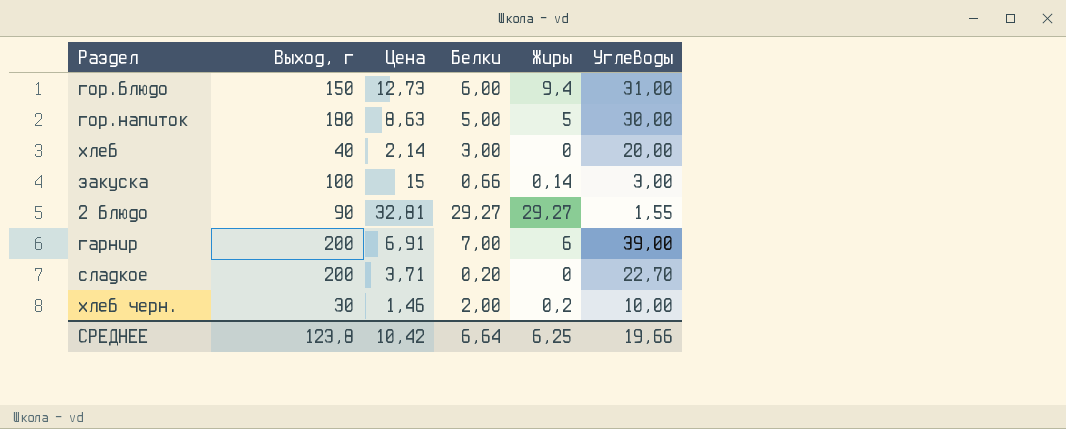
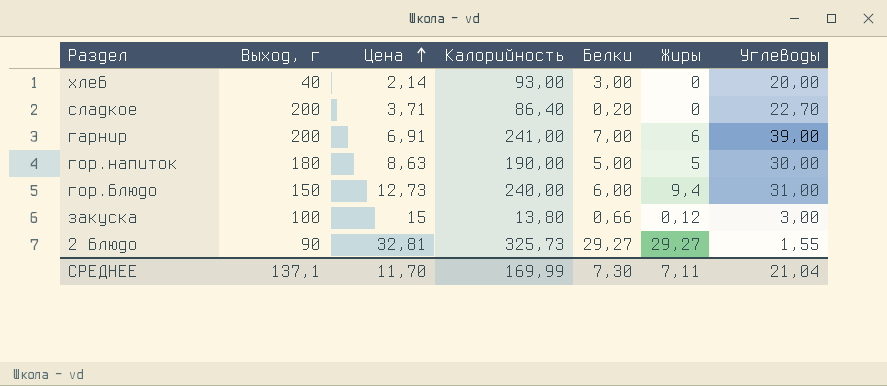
row order: none -> Цена ascending
column Калорийность | position: none -> 4
row хлеб черн.: 30 | 1,46 | 2,00 | 0,2 | 10,00 -> none
закуска | Жиры: 0,14 -> 0,12
СРЕДНЕЕ | Выход, г: 123,8 -> 137,1
СРЕДНЕЕ | Цена: 10,42 -> 11,70
СРЕДНЕЕ | Белки: 6,64 -> 7,30
СРЕДНЕЕ | Жиры: 6,25 -> 7,11
СРЕДНЕЕ | Углеводы: 19,66 -> 21,04

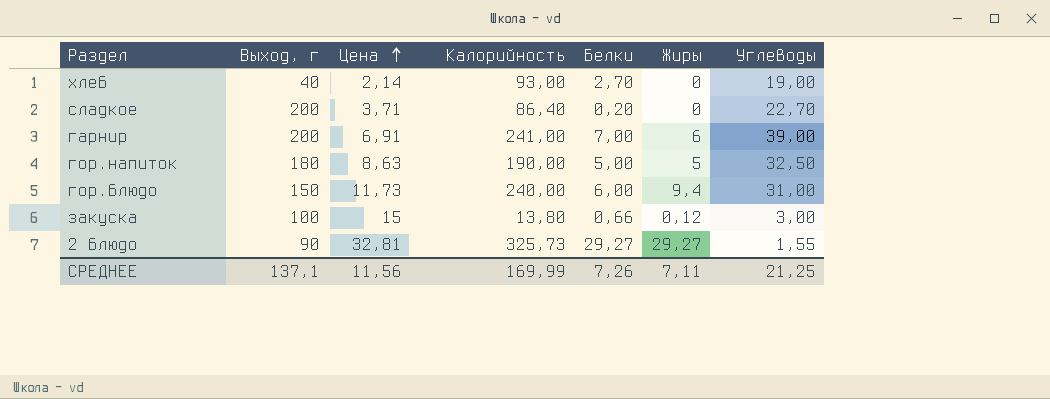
хлеб | Белки: 3,00 -> 2,70
хлеб | Углеводы: 20,00 -> 19,00
гор.напиток | Углеводы: 30,00 -> 32,50
гор.блюдо | Цена: 12,73 -> 11,73
СРЕДНЕЕ | Цена: 11,70 -> 11,56
СРЕДНЕЕ | Белки: 7,30 -> 7,26
СРЕДНЕЕ | Углеводы: 21,04 -> 21,25

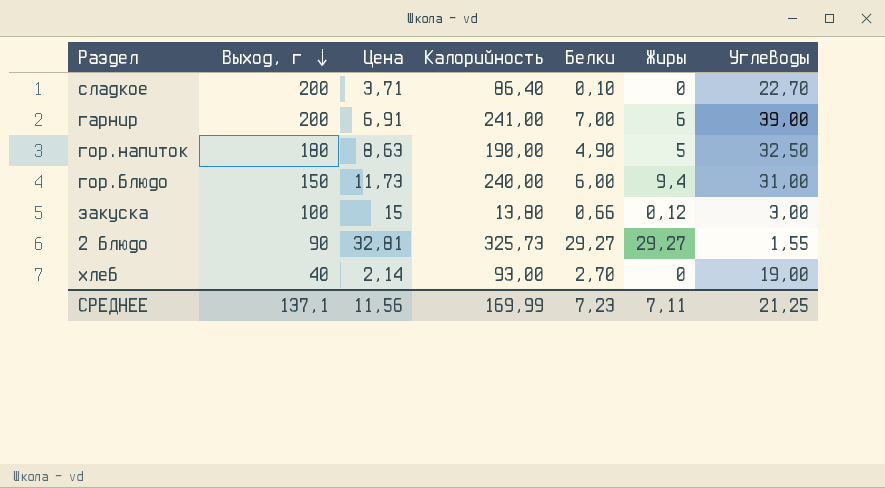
row order: Цена ascending -> Выход, г descending
сладкое | Белки: 0,20 -> 0,10
гор.напиток | Белки: 5,00 -> 4,90
СРЕДНЕЕ | Белки: 7,26 -> 7,23

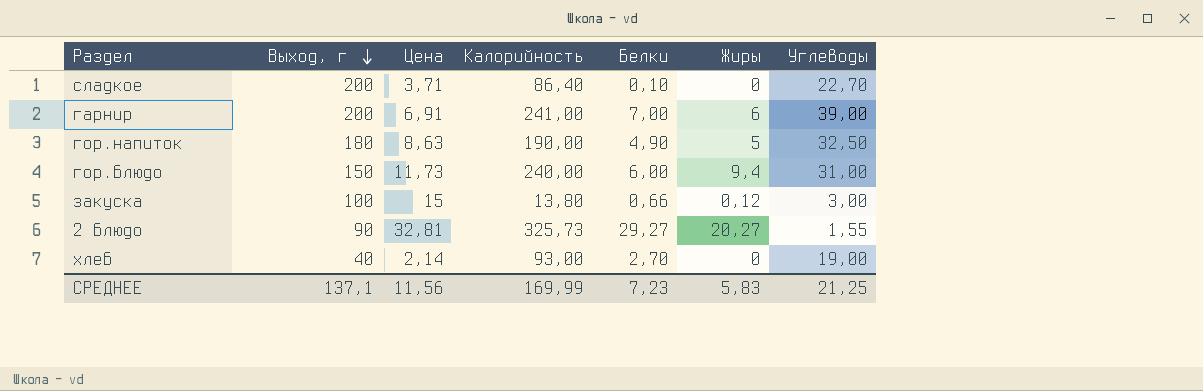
2 блюдо | Жиры: 29,27 -> 20,27
СРЕДНЕЕ | Жиры: 7,11 -> 5,83

